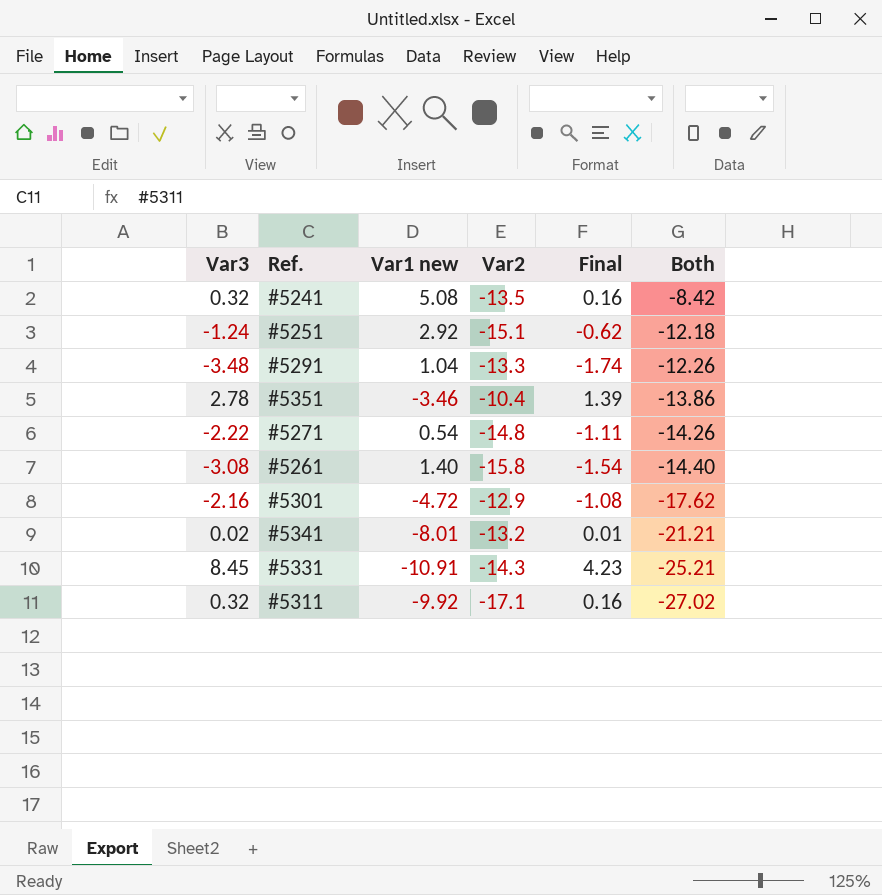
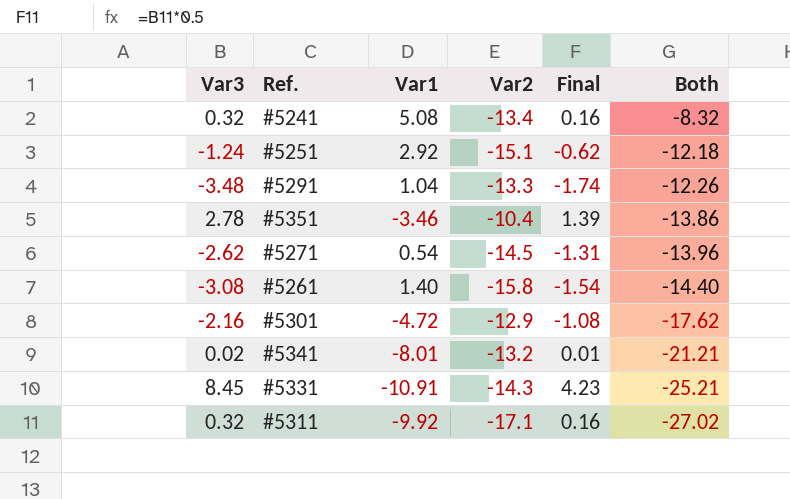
column name: Var1 new -> Var1
#5241 | Var2: -13.5 -> -13.4
#5241 | Both: -8.42 -> -8.32
#5271 | Var3: -2.22 -> -2.62
#5271 | Var2: -14.8 -> -14.5
#5271 | Final: -1.11 -> -1.31
#5271 | Both: -14.26 -> -13.96

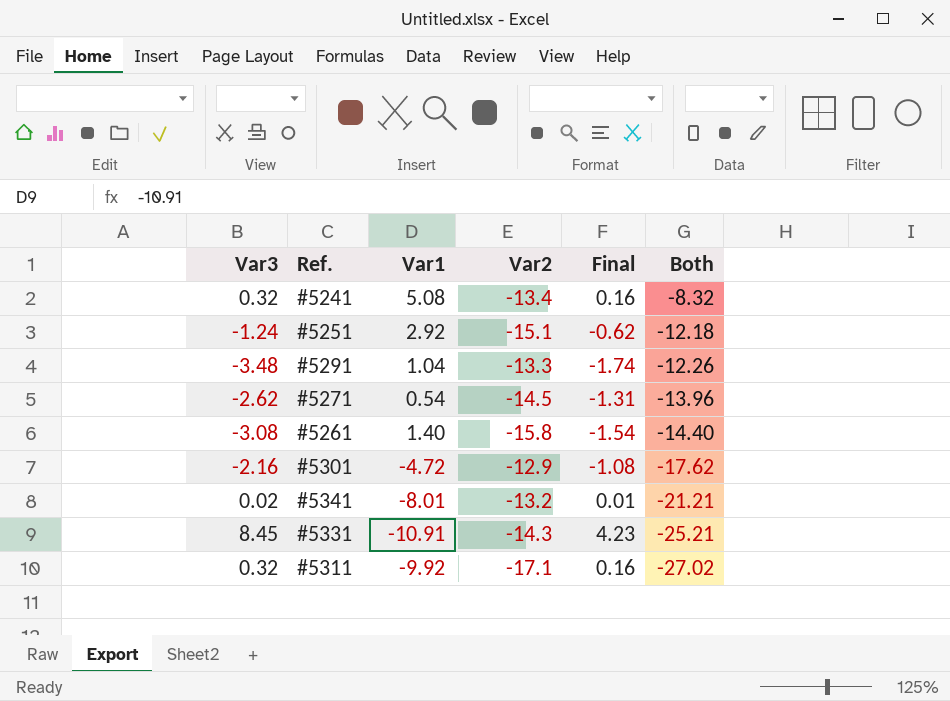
row #5351: 2.78 | -3.46 | -10.4 | 1.39 | -13.86 -> none

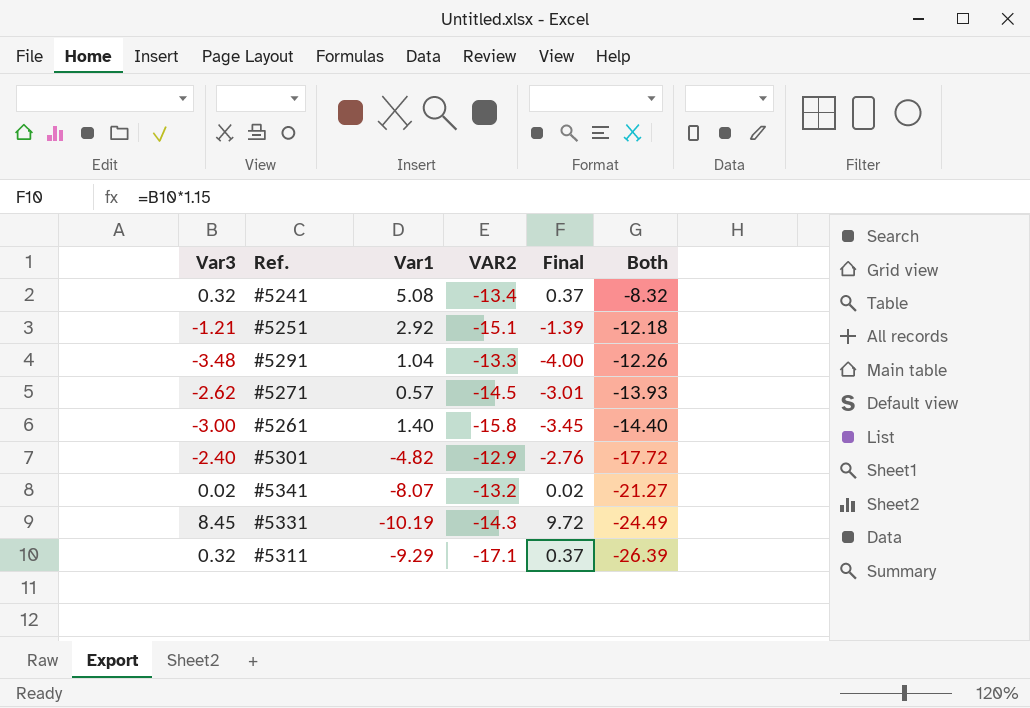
column name: Var2 -> VAR2
column Final | formula: [Var3] * 0.5 -> [Var3] * 1.15
#5251 | Var3: -1.24 -> -1.21
#5271 | Var1: 0.54 -> 0.57
#5271 | Both: -13.96 -> -13.93
#5261 | Var3: -3.08 -> -3.00
#5301 | Var3: -2.16 -> -2.40
#5301 | Var1: -4.72 -> -4.82
#5301 | Both: -17.62 -> -17.72
#5341 | Var1: -8.01 -> -8.07
#5341 | Both: -21.21 -> -21.27
#5331 | Var1: -10.91 -> -10.19
#5331 | Both: -25.21 -> -24.49
#5311 | Var1: -9.92 -> -9.29
#5311 | Both: -27.02 -> -26.39

